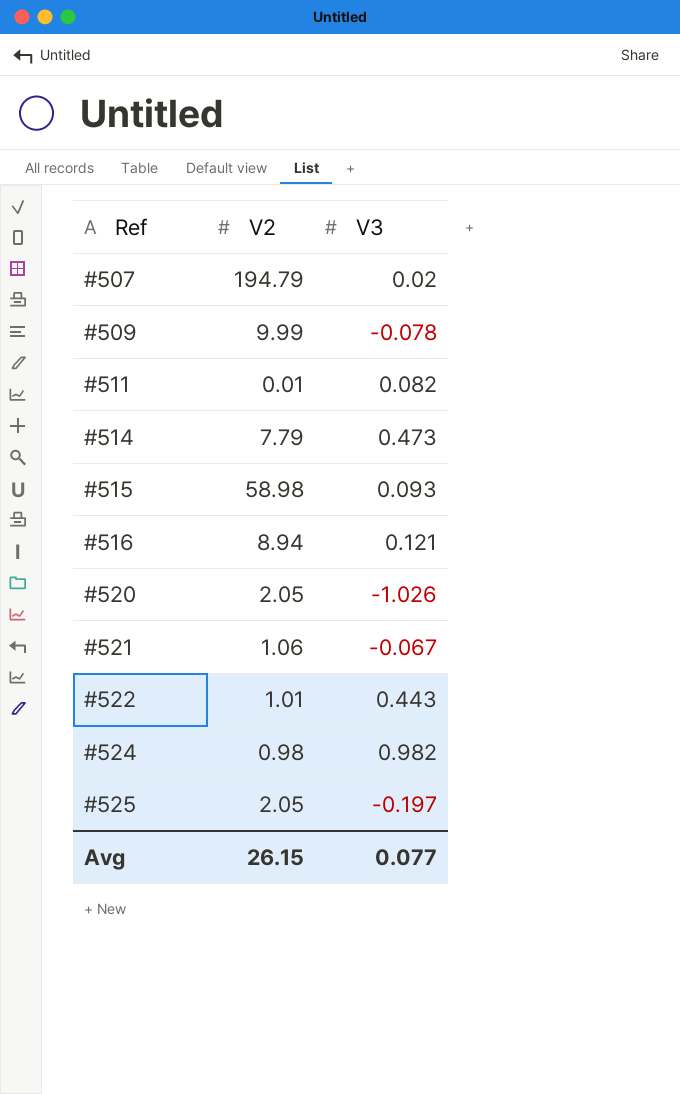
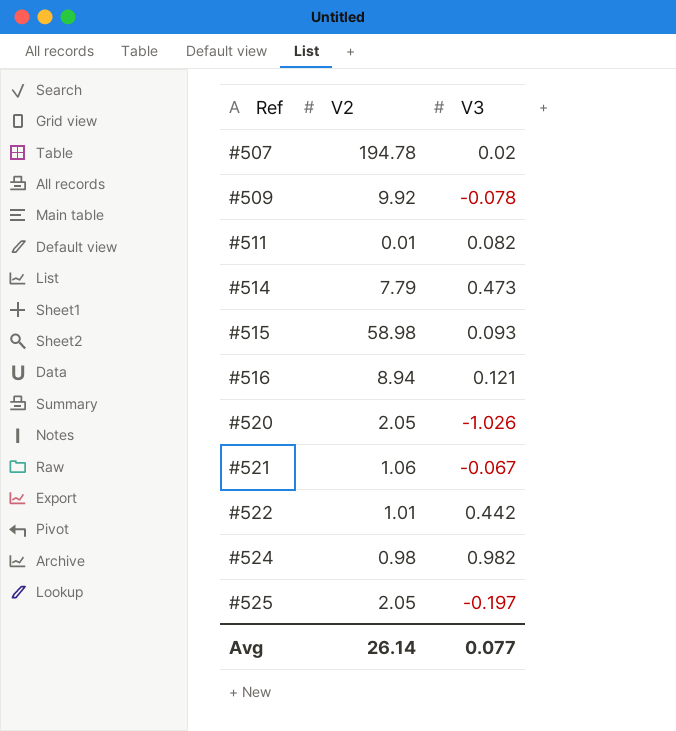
#507 | V2: 194.79 -> 194.78
#509 | V2: 9.99 -> 9.92
#522 | V3: 0.443 -> 0.442
Avg | V2: 26.15 -> 26.14

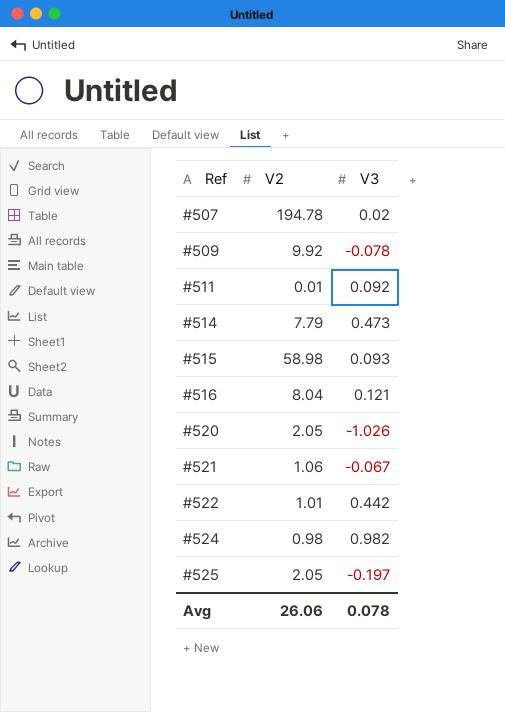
#511 | V3: 0.082 -> 0.092
#516 | V2: 8.94 -> 8.04
Avg | V2: 26.14 -> 26.06
Avg | V3: 0.077 -> 0.078

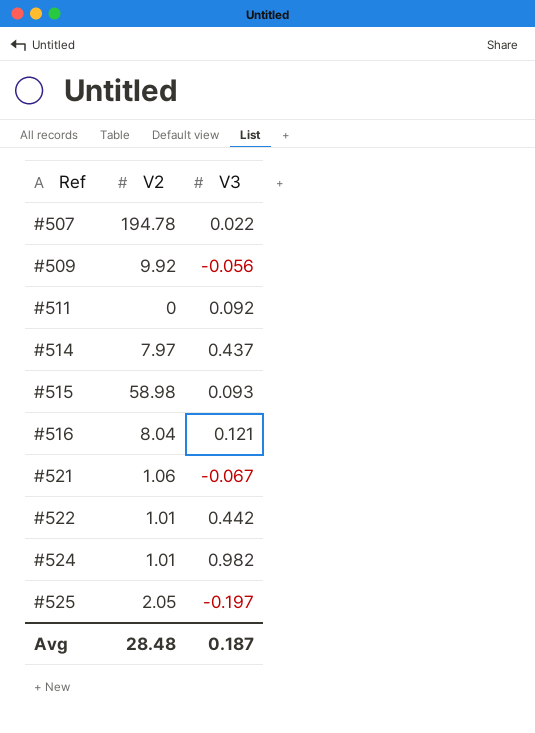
row #520: 2.05 | -1.026 -> none
#507 | V3: 0.02 -> 0.022
#509 | V3: -0.078 -> -0.056
#511 | V2: 0.01 -> 0
#514 | V2: 7.79 -> 7.97
#514 | V3: 0.473 -> 0.437
#524 | V2: 0.98 -> 1.01
Avg | V2: 26.06 -> 28.48
Avg | V3: 0.078 -> 0.187

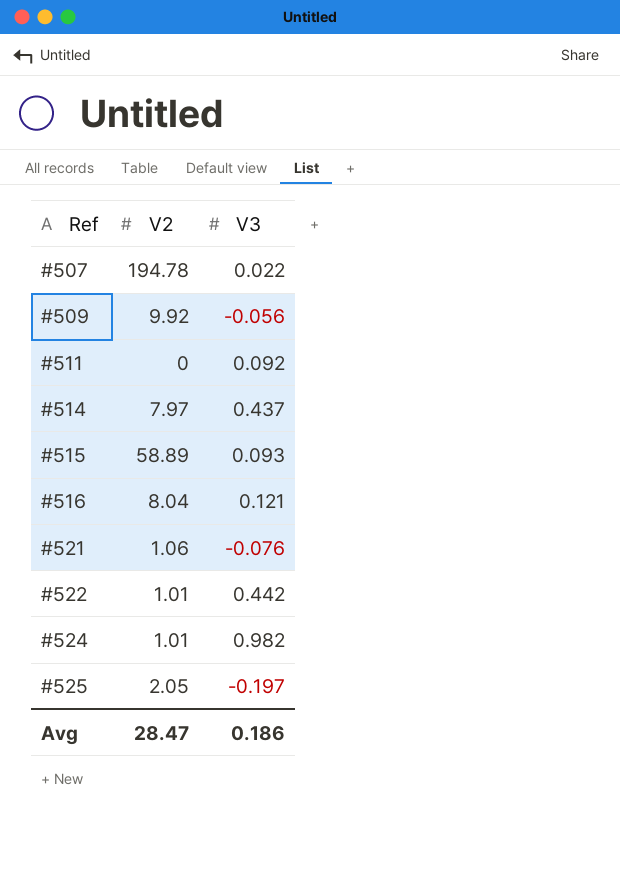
#515 | V2: 58.98 -> 58.89
#521 | V3: -0.067 -> -0.076
Avg | V2: 28.48 -> 28.47
Avg | V3: 0.187 -> 0.186

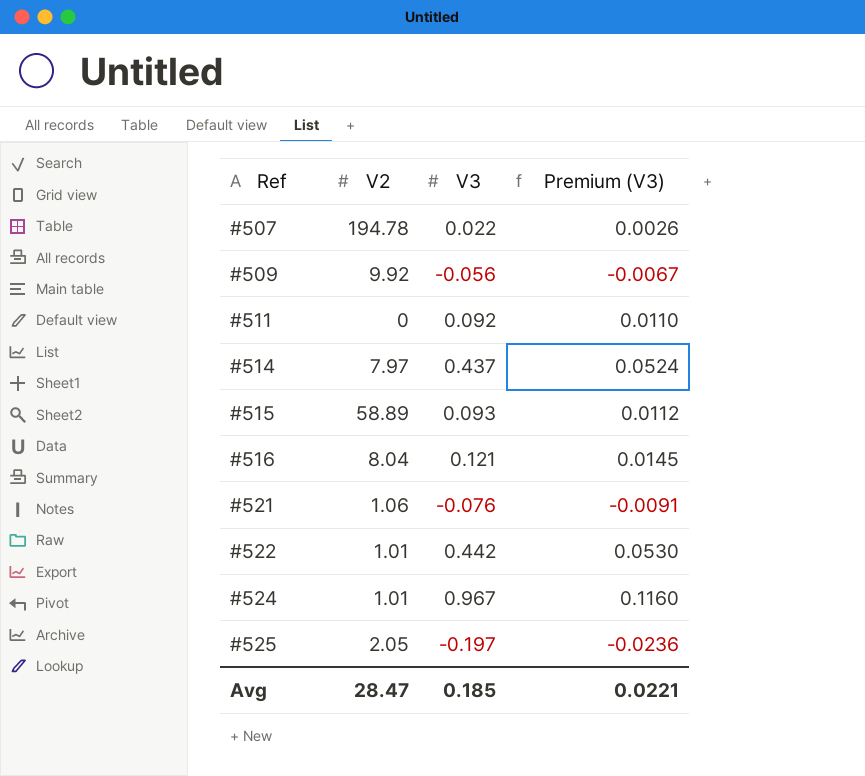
column Premium (V3) | formula: none -> [V3] * 0.12
#524 | V3: 0.982 -> 0.967
Avg | V3: 0.186 -> 0.185

